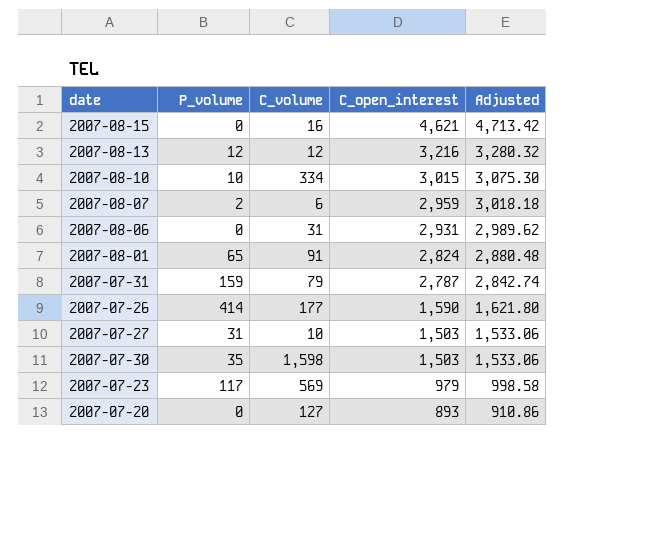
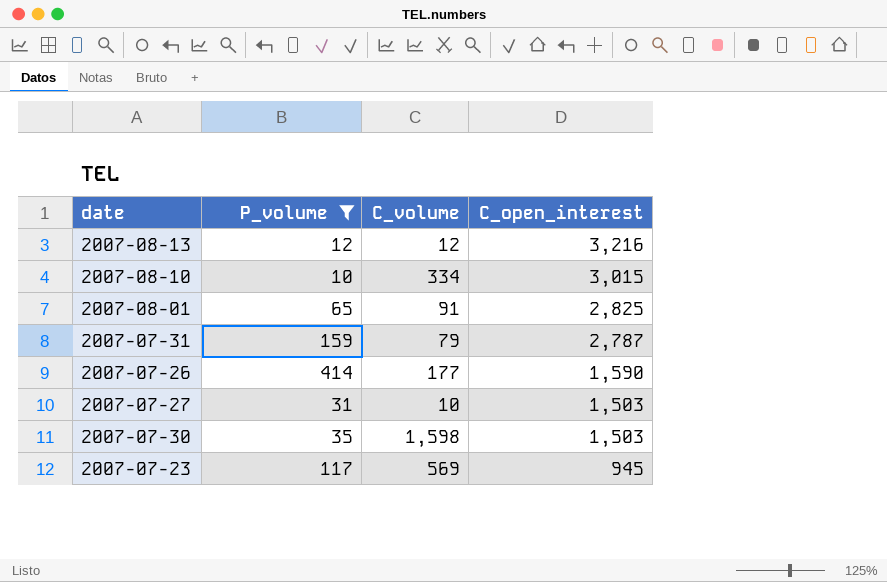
filter: none -> P_volume >= 10
column Adjusted | formula: [C_open_interest] * 1.02 -> none
2007-08-01 | C_open_interest: 2,824 -> 2,825
2007-07-23 | C_open_interest: 979 -> 945

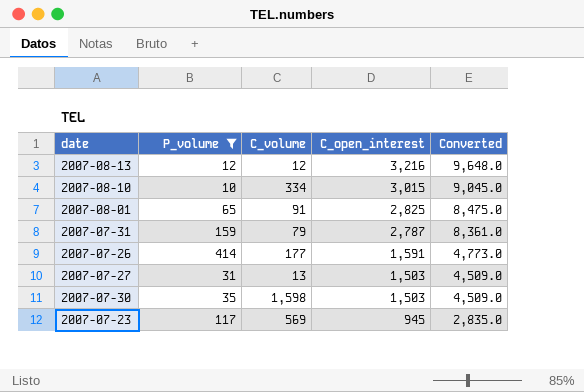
column Converted | formula: none -> [C_open_interest] * 3
2007-07-26 | C_open_interest: 1,590 -> 1,591
2007-07-27 | C_volume: 10 -> 13

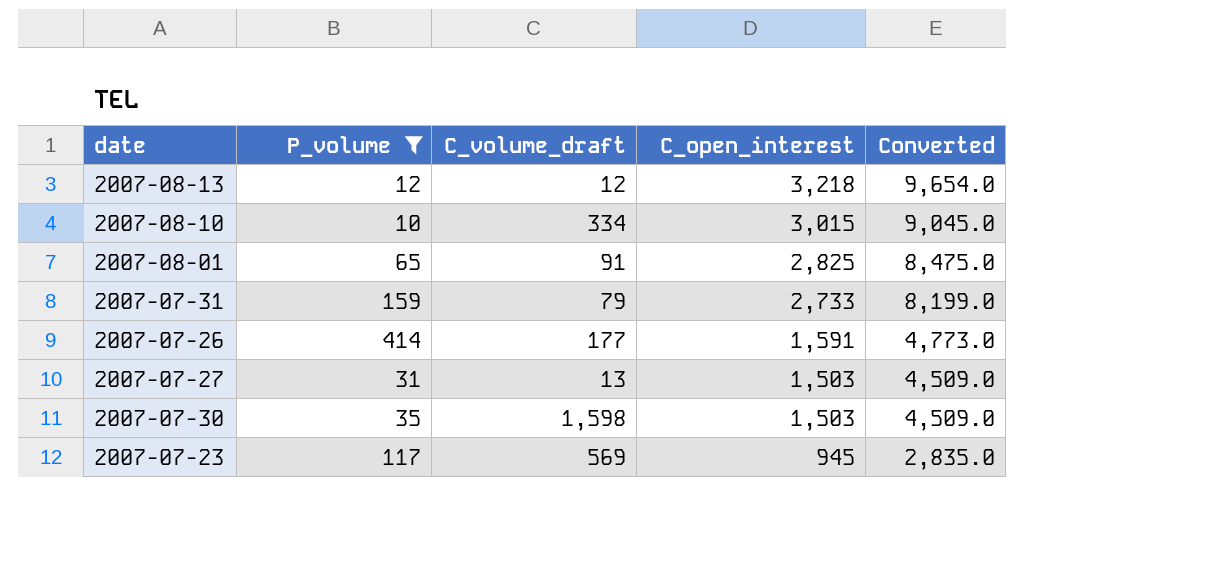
column name: C_volume -> C_volume_draft
2007-08-13 | C_open_interest: 3,216 -> 3,218
2007-08-13 | Converted: 9,648.0 -> 9,654.0
2007-07-31 | C_open_interest: 2,787 -> 2,733
2007-07-31 | Converted: 8,361.0 -> 8,199.0

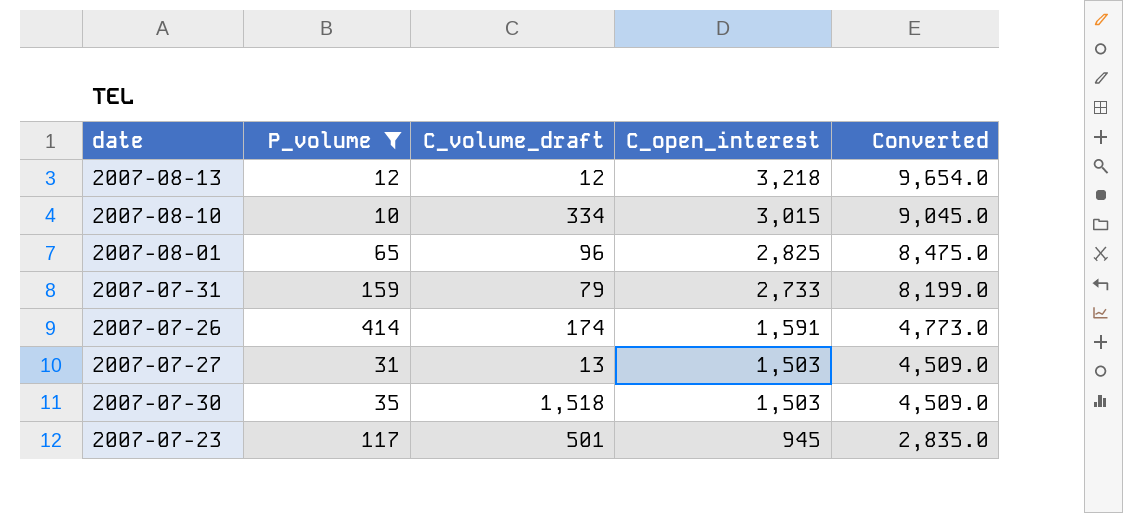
2007-08-01 | C_volume_draft: 91 -> 96
2007-07-26 | C_volume_draft: 177 -> 174
2007-07-30 | C_volume_draft: 1,598 -> 1,518
2007-07-23 | C_volume_draft: 569 -> 501

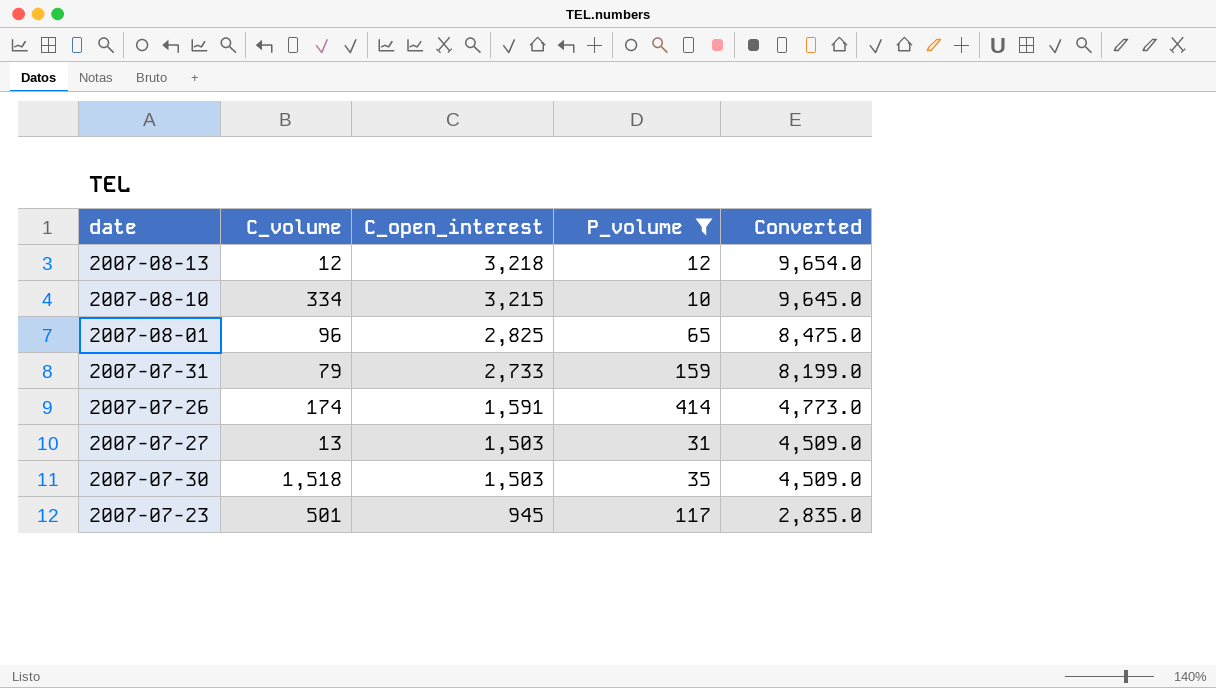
column name: C_volume_draft -> C_volume
column P_volume | position: 2 -> 4
2007-08-10 | C_open_interest: 3,015 -> 3,215
2007-08-10 | Converted: 9,045.0 -> 9,645.0

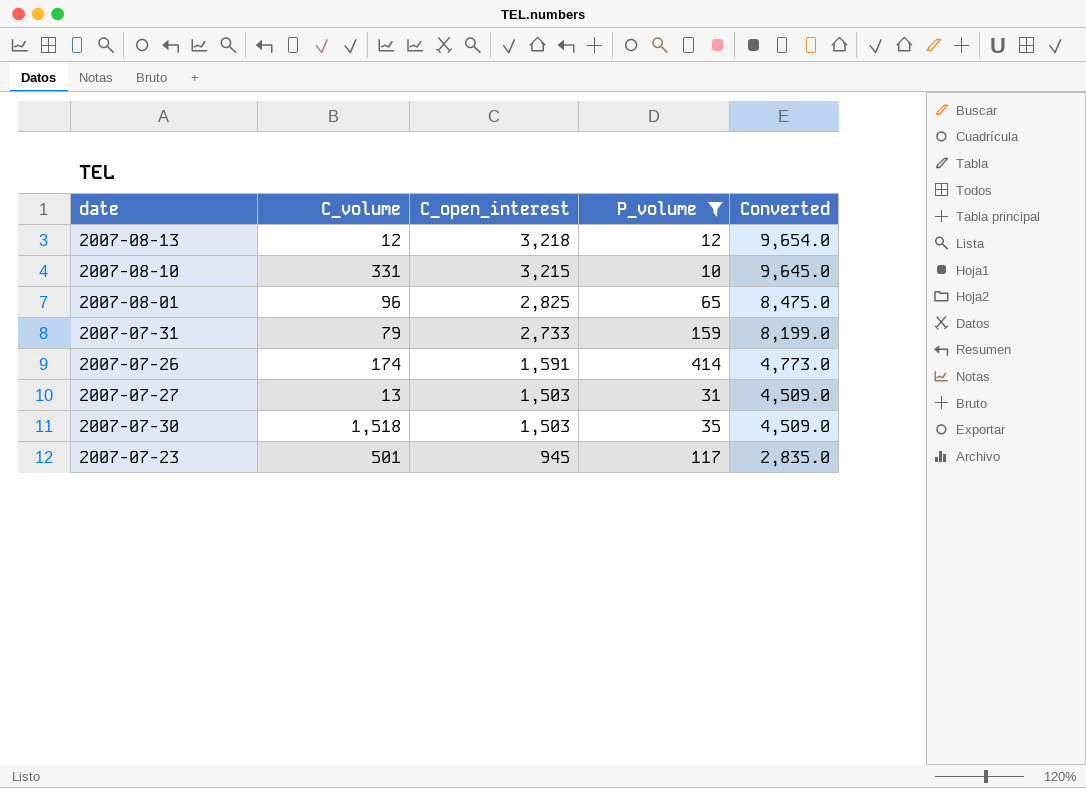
2007-08-10 | C_volume: 334 -> 331

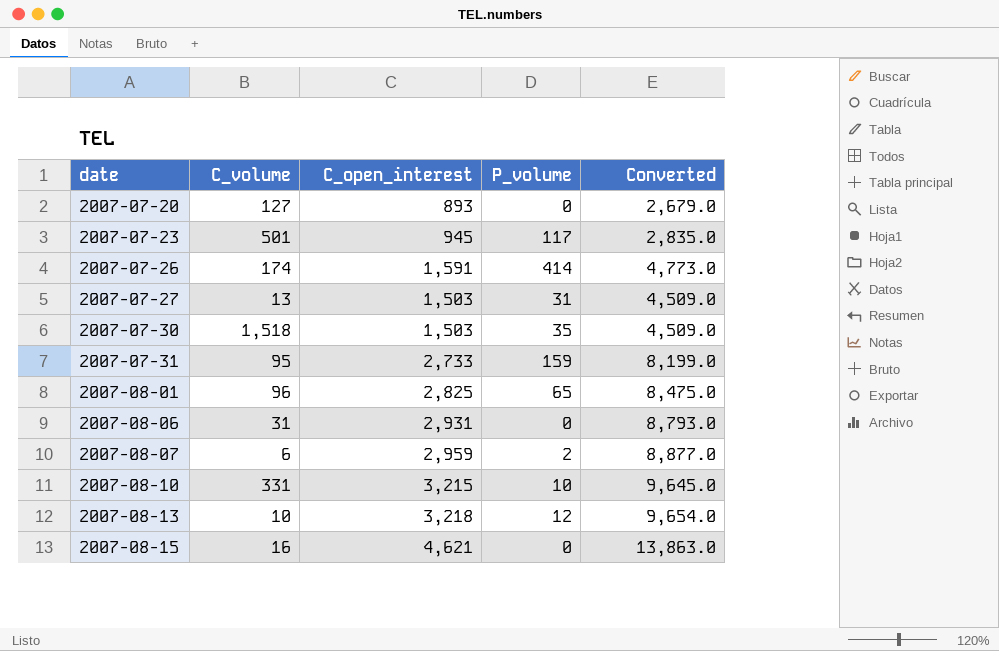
filter: P_volume >= 10 -> none
row order: C_open_interest descending -> date ascending
2007-07-31 | C_volume: 79 -> 95
2007-08-13 | C_volume: 12 -> 10

